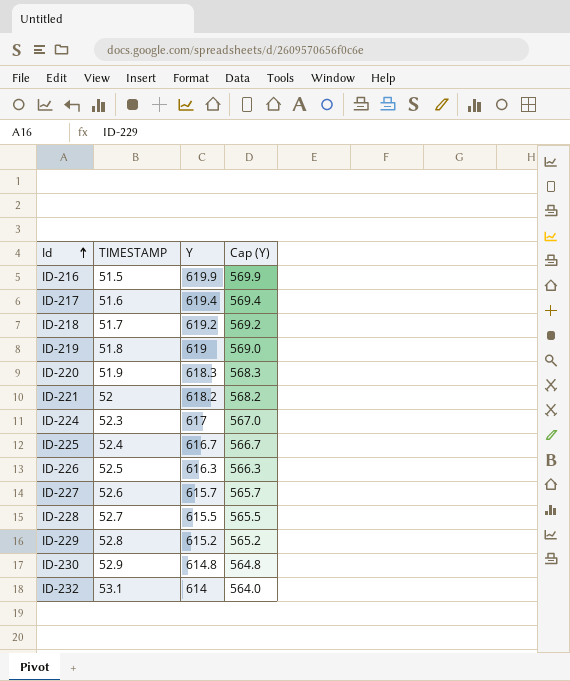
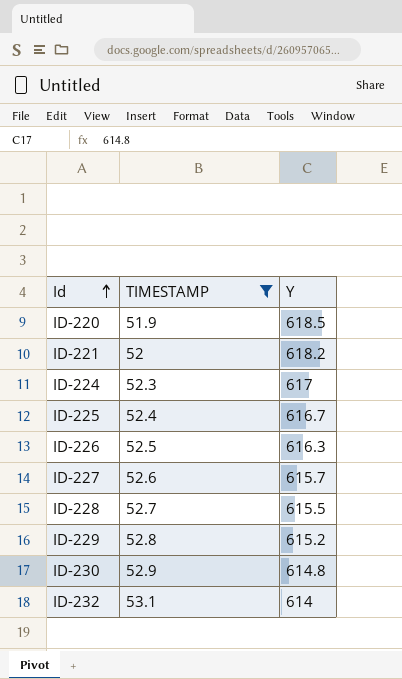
filter: none -> TIMESTAMP >= 51.9
column Cap (Y) | formula: [Y] - 50 -> none
ID-220 | Y: 618.3 -> 618.5

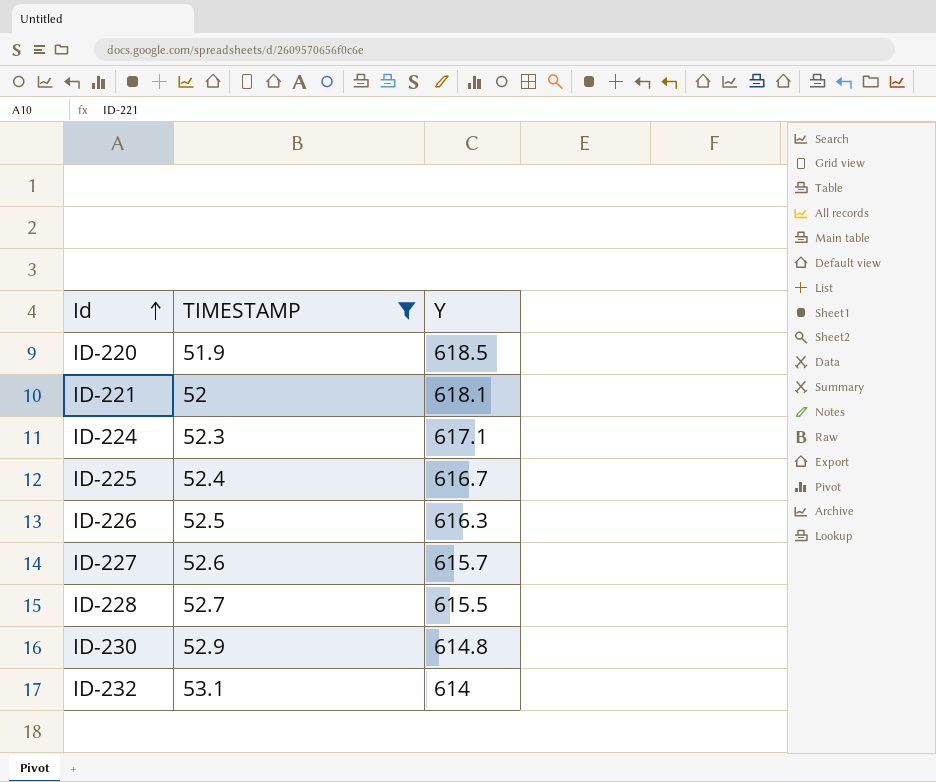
row ID-229: 52.8 | 615.2 -> none
ID-221 | Y: 618.2 -> 618.1
ID-224 | Y: 617 -> 617.1

